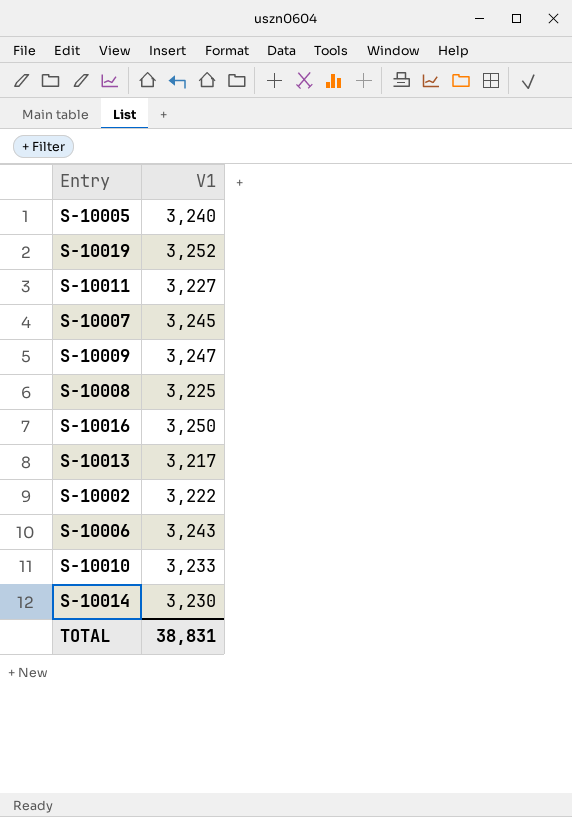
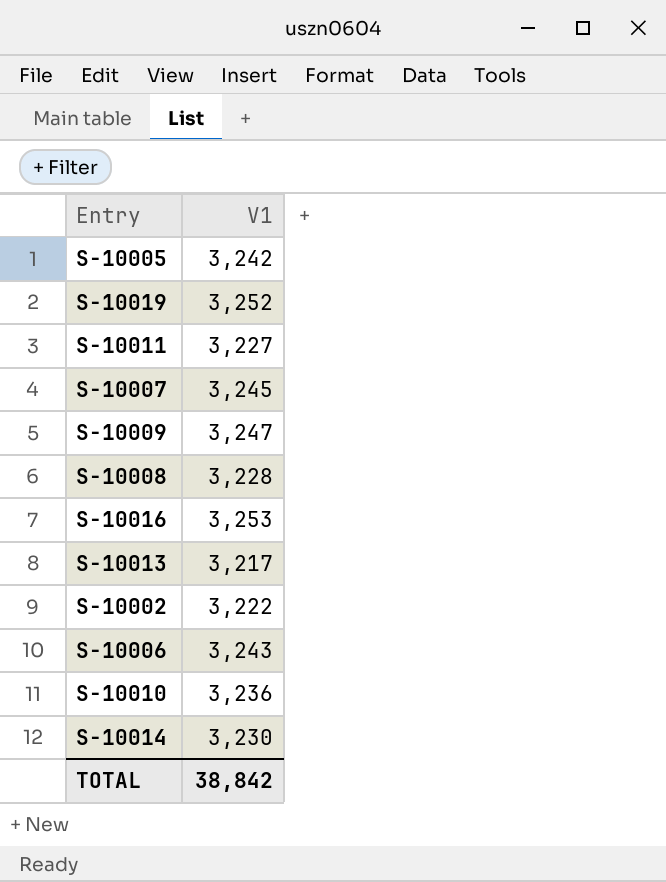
S-10005 | V1: 3,240 -> 3,242
S-10008 | V1: 3,225 -> 3,228
S-10016 | V1: 3,250 -> 3,253
S-10010 | V1: 3,233 -> 3,236
TOTAL | V1: 38,831 -> 38,842

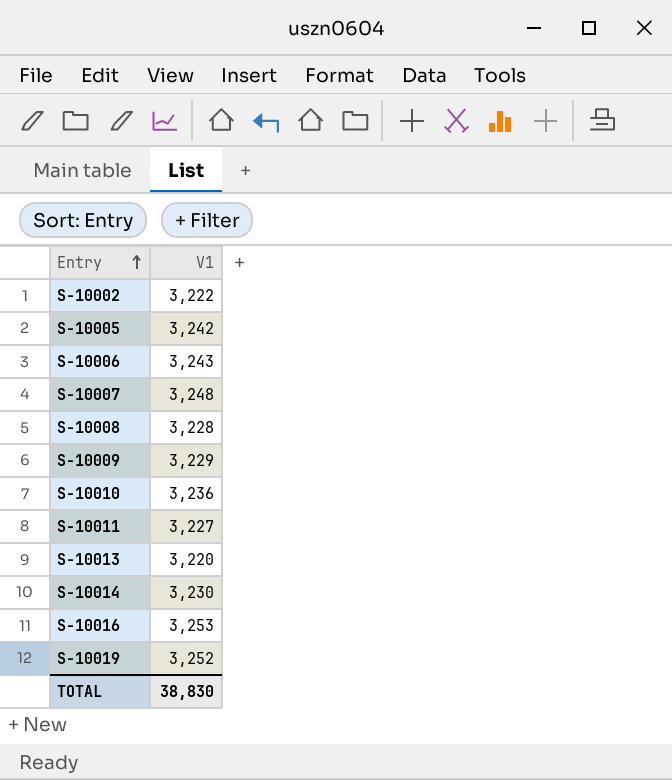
row order: none -> Entry ascending
S-10007 | V1: 3,245 -> 3,248
S-10009 | V1: 3,247 -> 3,229
S-10013 | V1: 3,217 -> 3,220
TOTAL | V1: 38,842 -> 38,830

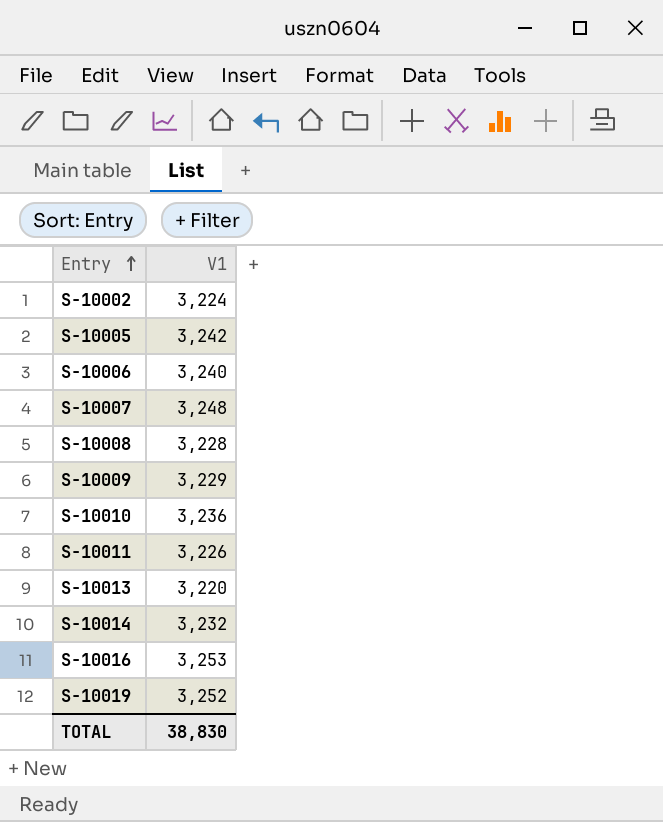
S-10002 | V1: 3,222 -> 3,224
S-10006 | V1: 3,243 -> 3,240
S-10011 | V1: 3,227 -> 3,226
S-10014 | V1: 3,230 -> 3,232

